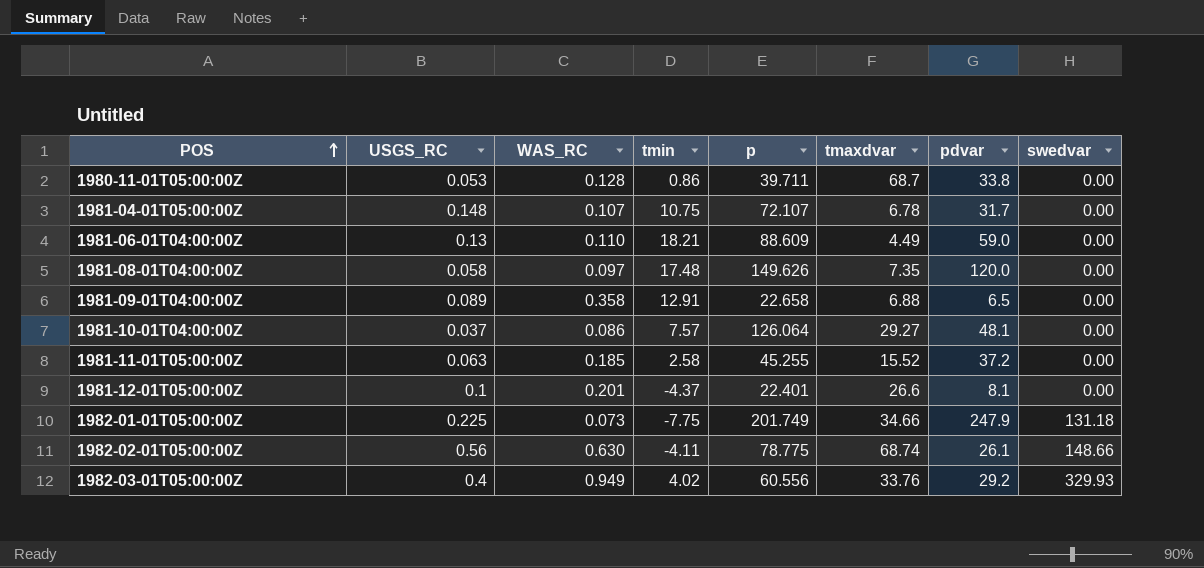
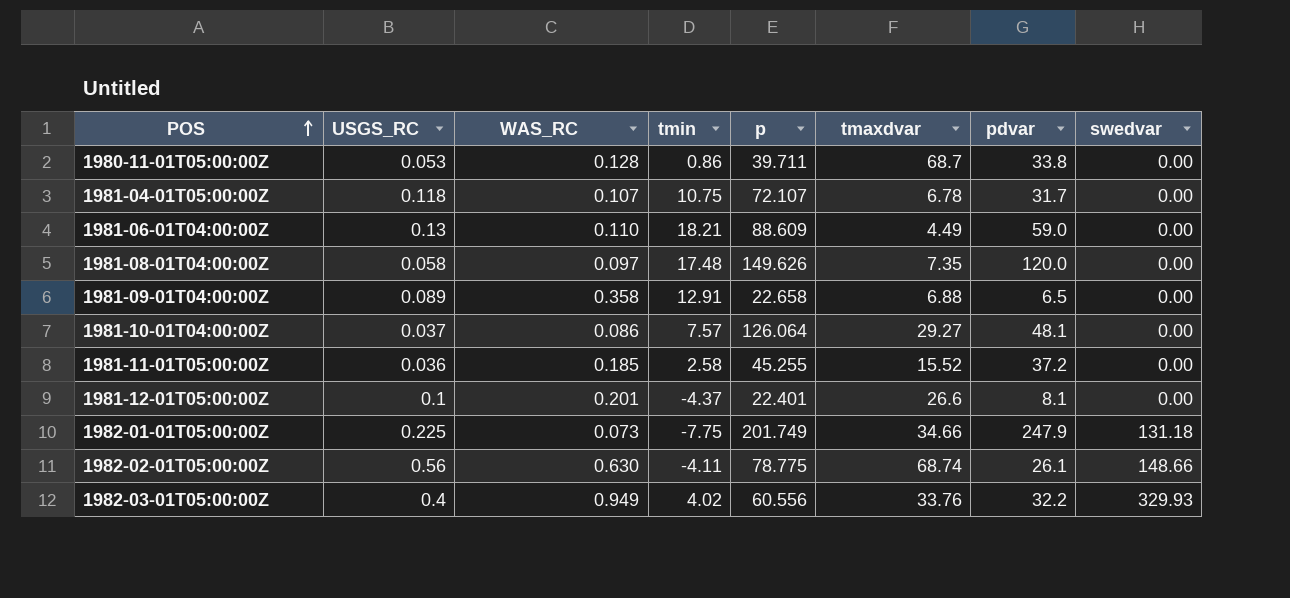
1981-04-01T05:00:00Z | USGS_RC: 0.148 -> 0.118
1981-11-01T05:00:00Z | USGS_RC: 0.063 -> 0.036
1982-03-01T05:00:00Z | pdvar: 29.2 -> 32.2

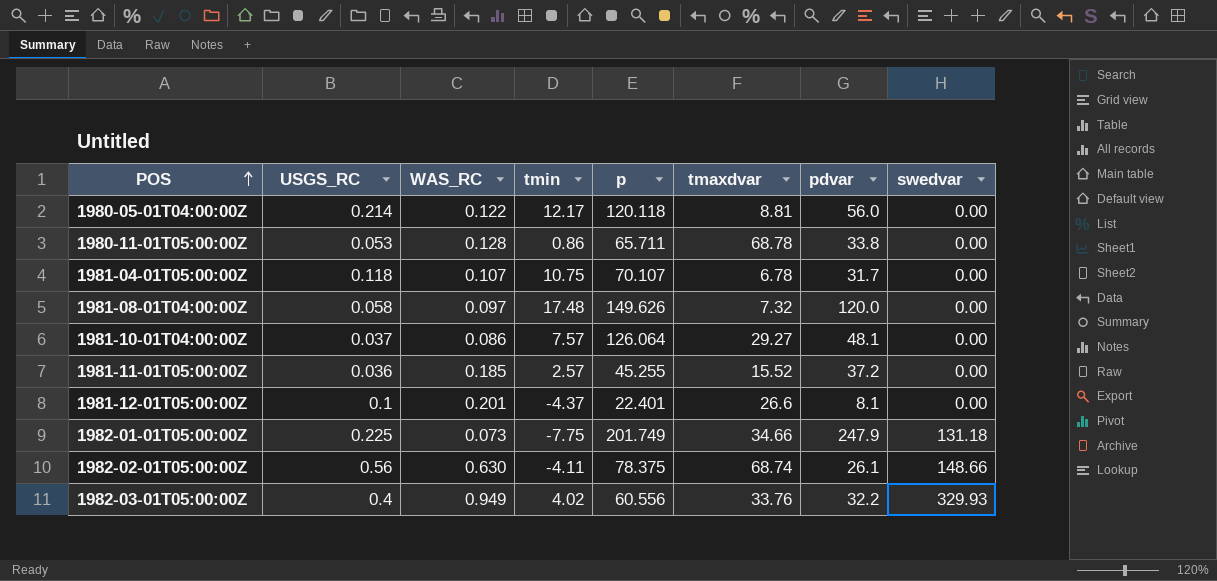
row 1981-06-01T04:00:00Z: 0.13 | 0.110 | 18.21 | 88.609 | 4.49 | 59.0 | 0.00 -> none
row 1981-09-01T04:00:00Z: 0.089 | 0.358 | 12.91 | 22.658 | 6.88 | 6.5 | 0.00 -> none
row 1980-05-01T04:00:00Z: none -> 0.214 | 0.122 | 12.17 | 120.118 | 8.81 | 56.0 | 0.00
1980-11-01T05:00:00Z | p: 39.711 -> 65.711
1980-11-01T05:00:00Z | tmaxdvar: 68.7 -> 68.78
1981-04-01T05:00:00Z | p: 72.107 -> 70.107
1981-08-01T04:00:00Z | tmaxdvar: 7.35 -> 7.32
1981-11-01T05:00:00Z | tmin: 2.58 -> 2.57
1982-02-01T05:00:00Z | p: 78.775 -> 78.375

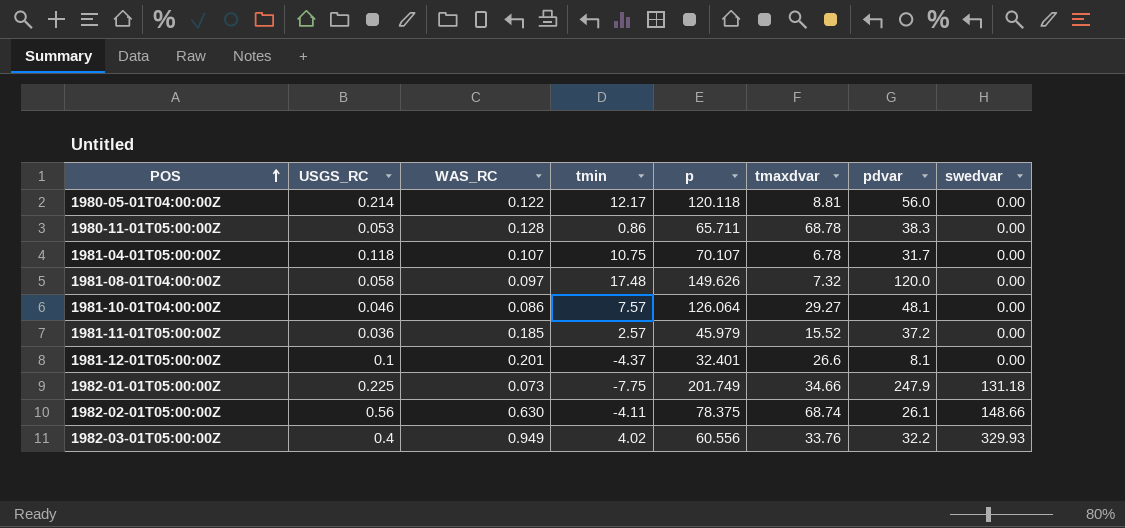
1980-11-01T05:00:00Z | pdvar: 33.8 -> 38.3
1981-10-01T04:00:00Z | USGS_RC: 0.037 -> 0.046
1981-11-01T05:00:00Z | p: 45.255 -> 45.979
1981-12-01T05:00:00Z | p: 22.401 -> 32.401

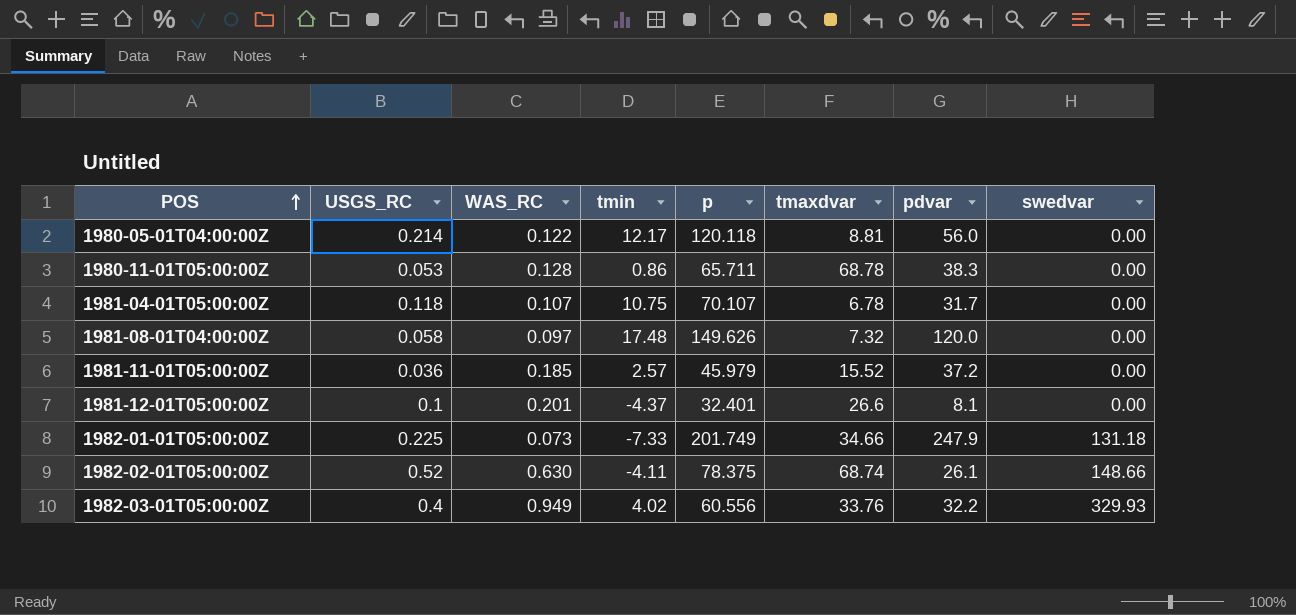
row 1981-10-01T04:00:00Z: 0.046 | 0.086 | 7.57 | 126.064 | 29.27 | 48.1 | 0.00 -> none
1982-01-01T05:00:00Z | tmin: -7.75 -> -7.33
1982-02-01T05:00:00Z | USGS_RC: 0.56 -> 0.52

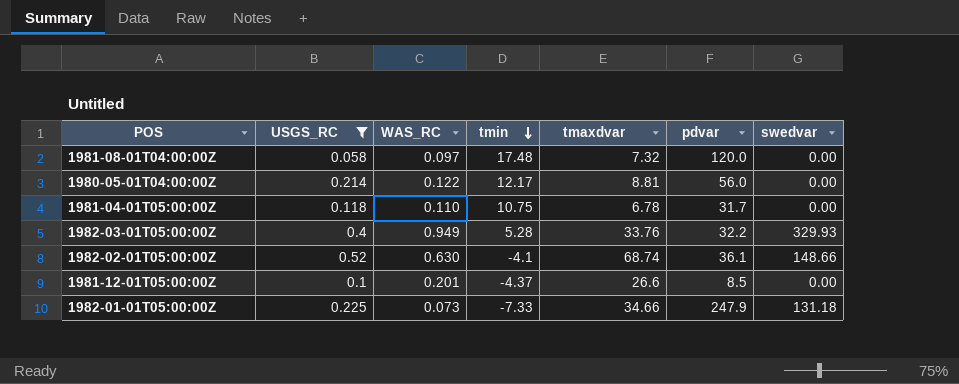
filter: none -> USGS_RC >= 0.058
row order: POS ascending -> tmin descending
column p | position: 5 -> none
1981-04-01T05:00:00Z | WAS_RC: 0.107 -> 0.110
1982-03-01T05:00:00Z | tmin: 4.02 -> 5.28
1982-02-01T05:00:00Z | tmin: -4.11 -> -4.1
1982-02-01T05:00:00Z | pdvar: 26.1 -> 36.1
1981-12-01T05:00:00Z | pdvar: 8.1 -> 8.5

